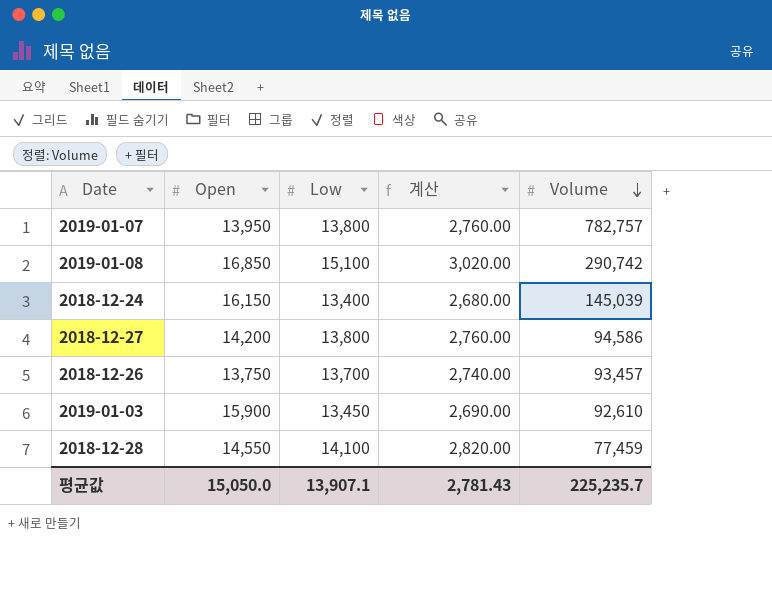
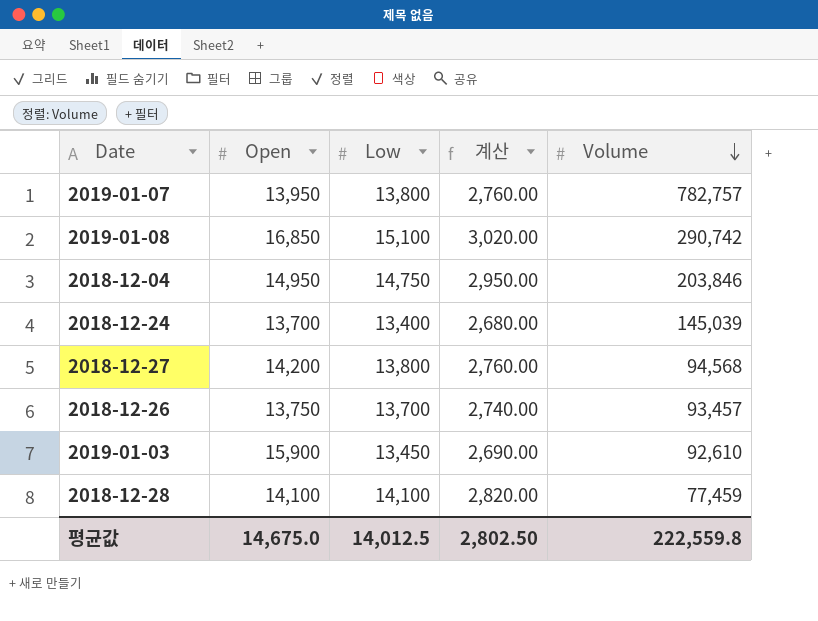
row 2018-12-04: none -> 14,950 | 14,750 | 2,950.00 | 203,846
2018-12-24 | Open: 16,150 -> 13,700
2018-12-27 | Volume: 94,586 -> 94,568
2018-12-28 | Open: 14,550 -> 14,100
평균값 | Open: 15,050.0 -> 14,675.0
평균값 | Low: 13,907.1 -> 14,012.5
평균값 | 계산: 2,781.43 -> 2,802.50
평균값 | Volume: 225,235.7 -> 222,559.8

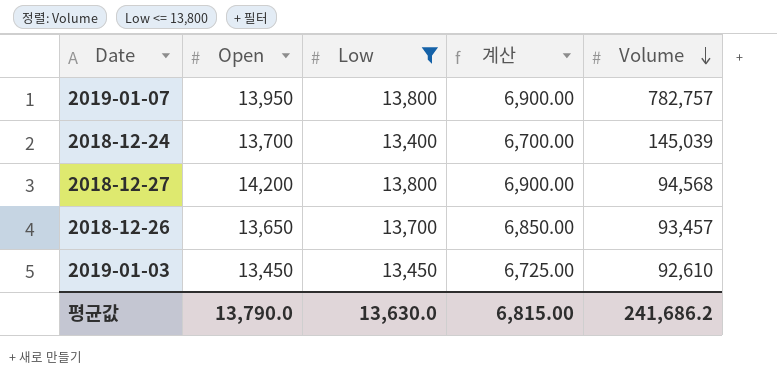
filter: none -> Low <= 13,800
column 계산 | formula: [Low] * 0.2 -> [Low] * 0.5
2018-12-26 | Open: 13,750 -> 13,650
2019-01-03 | Open: 15,900 -> 13,450
평균값 | Open: 14,675.0 -> 13,790.0
평균값 | Low: 14,012.5 -> 13,630.0
평균값 | 계산: 2,802.50 -> 6,815.00
평균값 | Volume: 222,559.8 -> 241,686.2

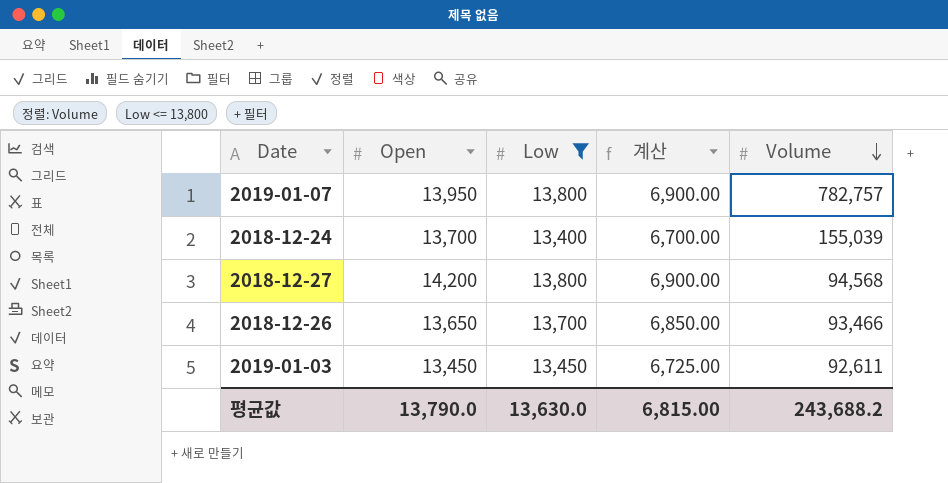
2018-12-24 | Volume: 145,039 -> 155,039
2018-12-26 | Volume: 93,457 -> 93,466
2019-01-03 | Volume: 92,610 -> 92,611
평균값 | Volume: 241,686.2 -> 243,688.2

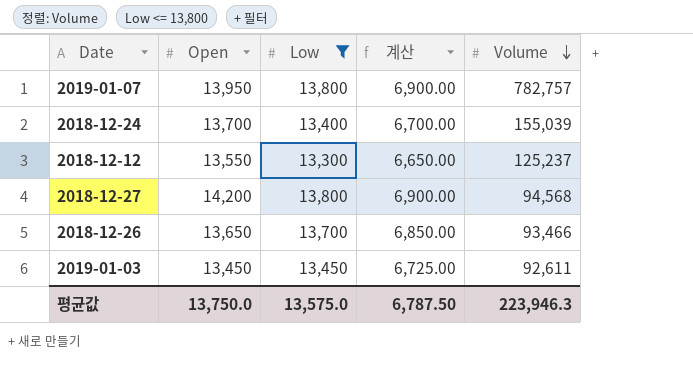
row 2018-12-12: none -> 13,550 | 13,300 | 6,650.00 | 125,237
평균값 | Open: 13,790.0 -> 13,750.0
평균값 | Low: 13,630.0 -> 13,575.0
평균값 | 계산: 6,815.00 -> 6,787.50
평균값 | Volume: 243,688.2 -> 223,946.3

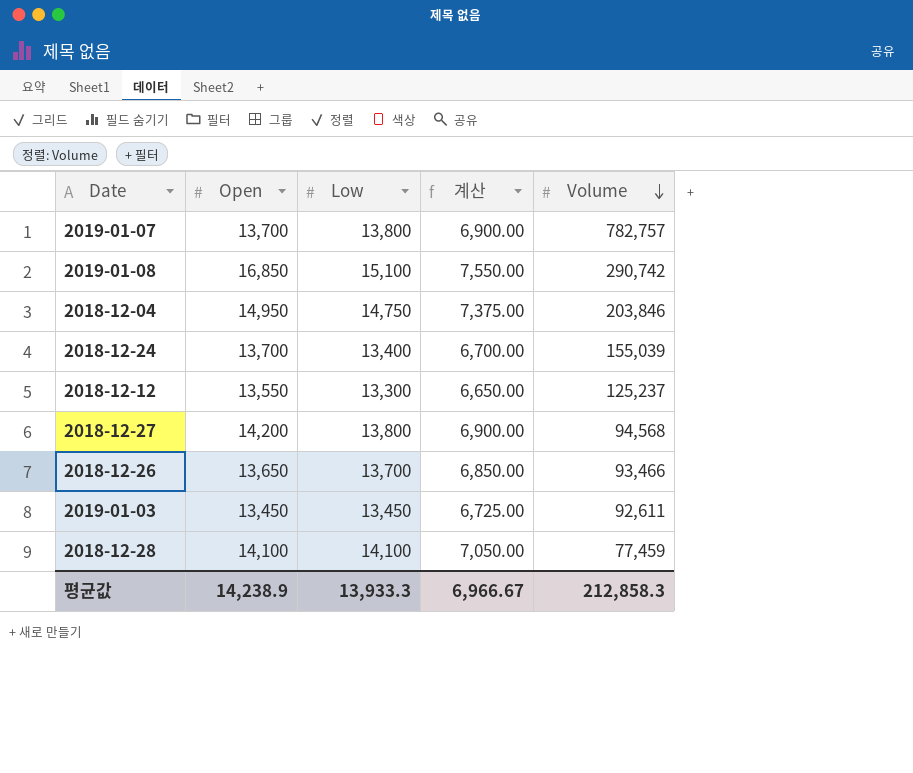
filter: Low <= 13,800 -> none
2019-01-07 | Open: 13,950 -> 13,700
평균값 | Open: 13,750.0 -> 14,238.9
평균값 | Low: 13,575.0 -> 13,933.3
평균값 | 계산: 6,787.50 -> 6,966.67
평균값 | Volume: 223,946.3 -> 212,858.3

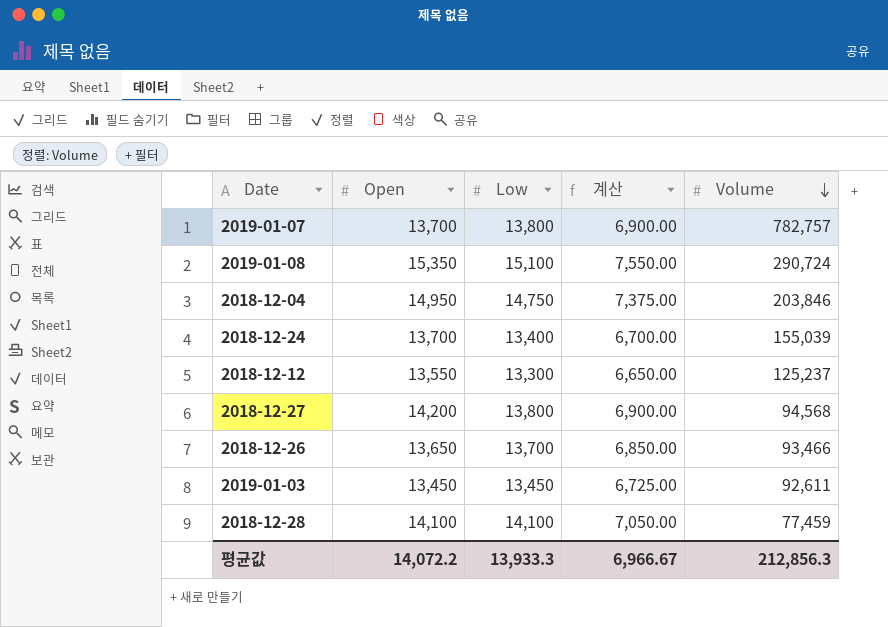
2019-01-08 | Open: 16,850 -> 15,350
2019-01-08 | Volume: 290,742 -> 290,724
평균값 | Open: 14,238.9 -> 14,072.2
평균값 | Volume: 212,858.3 -> 212,856.3

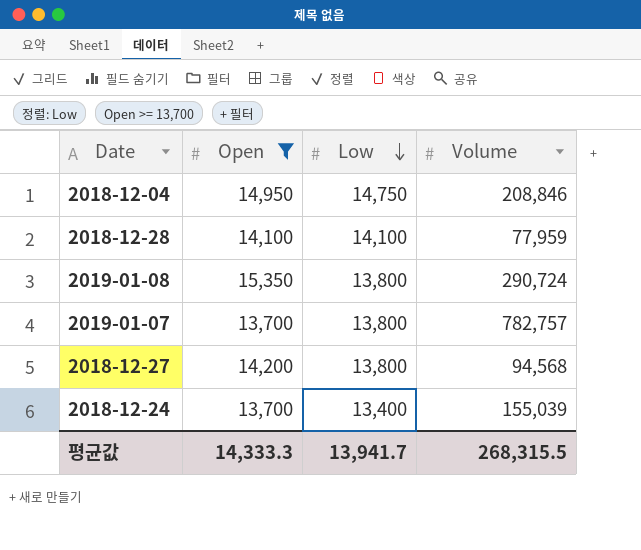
filter: none -> Open >= 13,700
row order: Volume descending -> Low descending
column 계산 | formula: [Low] * 0.5 -> none
2018-12-04 | Volume: 203,846 -> 208,846
2018-12-28 | Volume: 77,459 -> 77,959
2019-01-08 | Low: 15,100 -> 13,800
평균값 | Open: 14,072.2 -> 14,333.3
평균값 | Low: 13,933.3 -> 13,941.7
평균값 | Volume: 212,856.3 -> 268,315.5

